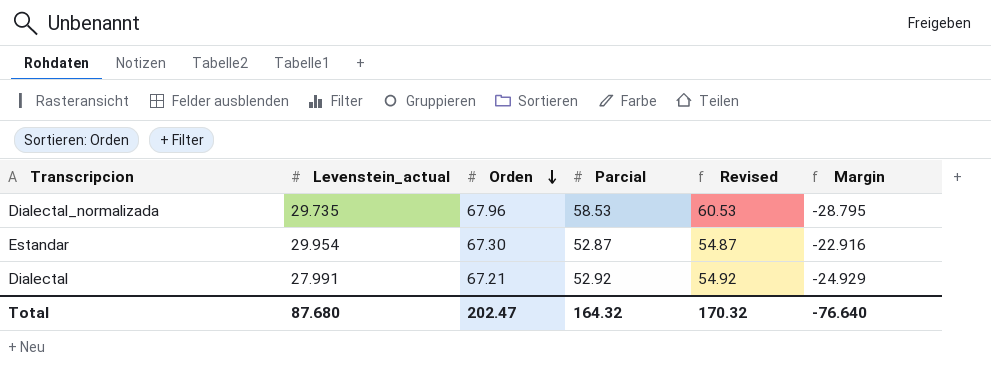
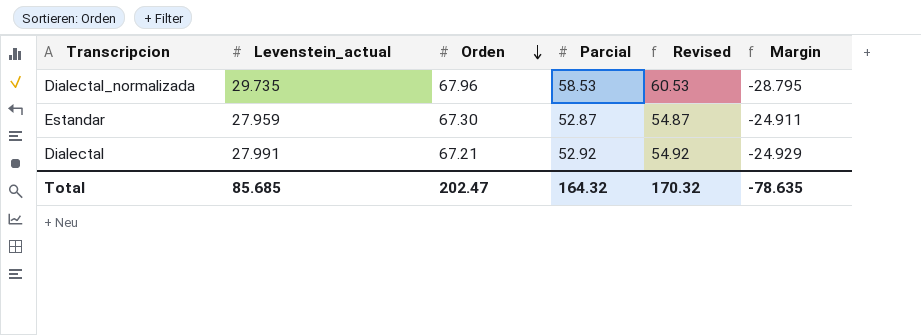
Estandar | Levenstein_actual: 29.954 -> 27.959
Estandar | Margin: -22.916 -> -24.911
Total | Levenstein_actual: 87.680 -> 85.685
Total | Margin: -76.640 -> -78.635

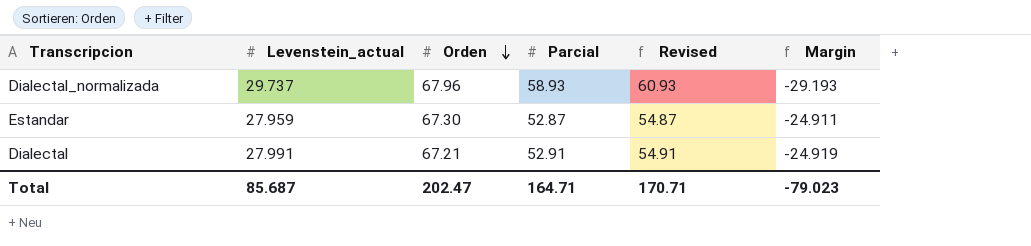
Dialectal_normalizada | Levenstein_actual: 29.735 -> 29.737
Dialectal_normalizada | Parcial: 58.53 -> 58.93
Dialectal_normalizada | Revised: 60.53 -> 60.93
Dialectal_normalizada | Margin: -28.795 -> -29.193
Dialectal | Parcial: 52.92 -> 52.91
Dialectal | Revised: 54.92 -> 54.91
Dialectal | Margin: -24.929 -> -24.919
Total | Levenstein_actual: 85.685 -> 85.687
Total | Parcial: 164.32 -> 164.71
Total | Revised: 170.32 -> 170.71
Total | Margin: -78.635 -> -79.023

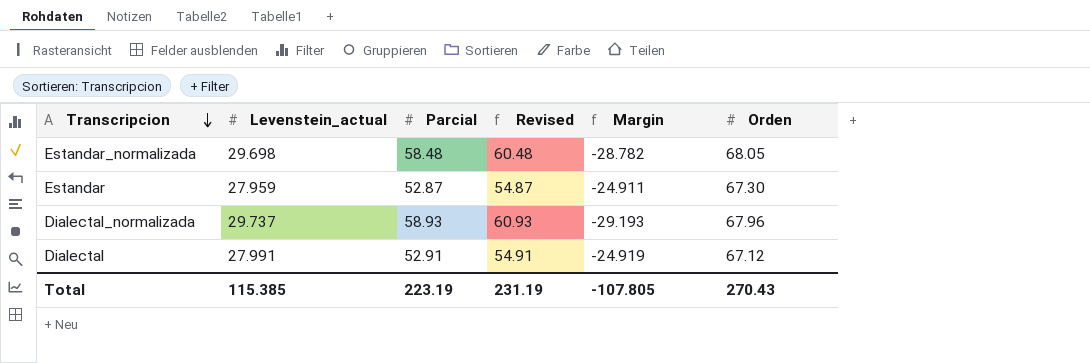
row order: Orden descending -> Transcripcion descending
column Orden | position: 3 -> 6
row Estandar_normalizada: none -> 29.698 | 58.48 | 60.48 | -28.782 | 68.05
Dialectal | Orden: 67.21 -> 67.12
Total | Levenstein_actual: 85.687 -> 115.385
Total | Parcial: 164.71 -> 223.19
Total | Revised: 170.71 -> 231.19
Total | Margin: -79.023 -> -107.805
Total | Orden: 202.47 -> 270.43

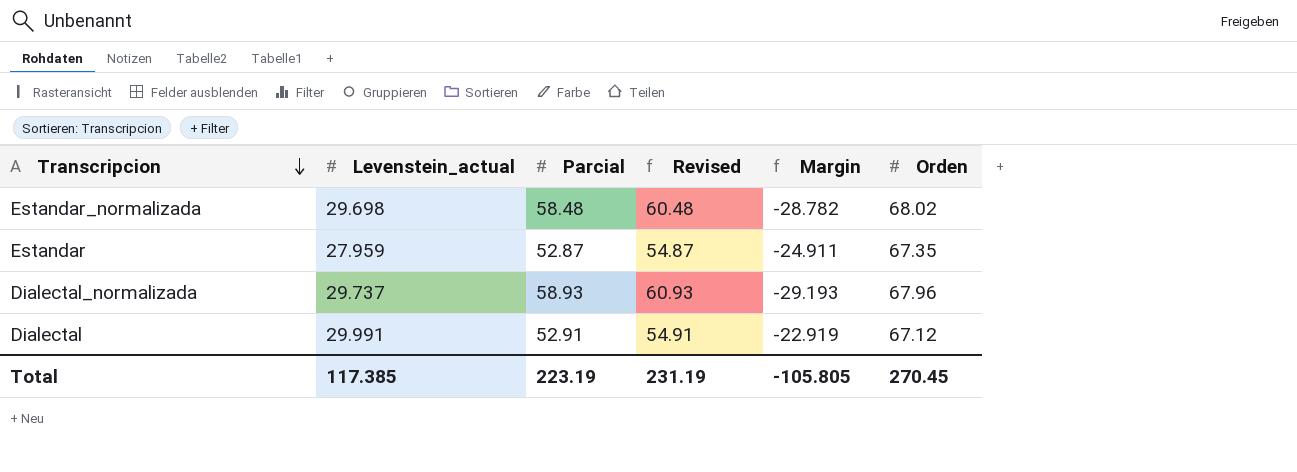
Estandar_normalizada | Orden: 68.05 -> 68.02
Estandar | Orden: 67.30 -> 67.35
Dialectal | Levenstein_actual: 27.991 -> 29.991
Dialectal | Margin: -24.919 -> -22.919
Total | Levenstein_actual: 115.385 -> 117.385
Total | Margin: -107.805 -> -105.805
Total | Orden: 270.43 -> 270.45

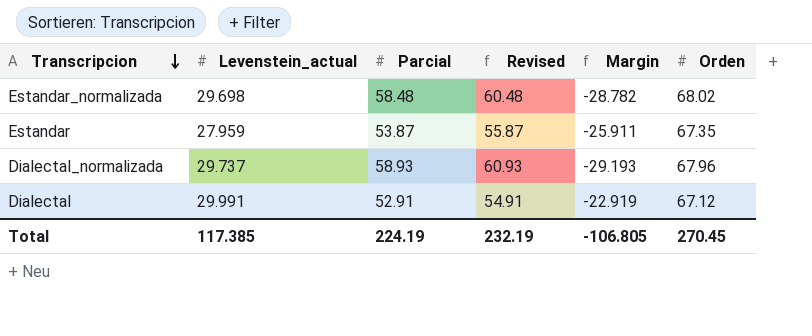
Estandar | Parcial: 52.87 -> 53.87
Estandar | Revised: 54.87 -> 55.87
Estandar | Margin: -24.911 -> -25.911
Total | Parcial: 223.19 -> 224.19
Total | Revised: 231.19 -> 232.19
Total | Margin: -105.805 -> -106.805

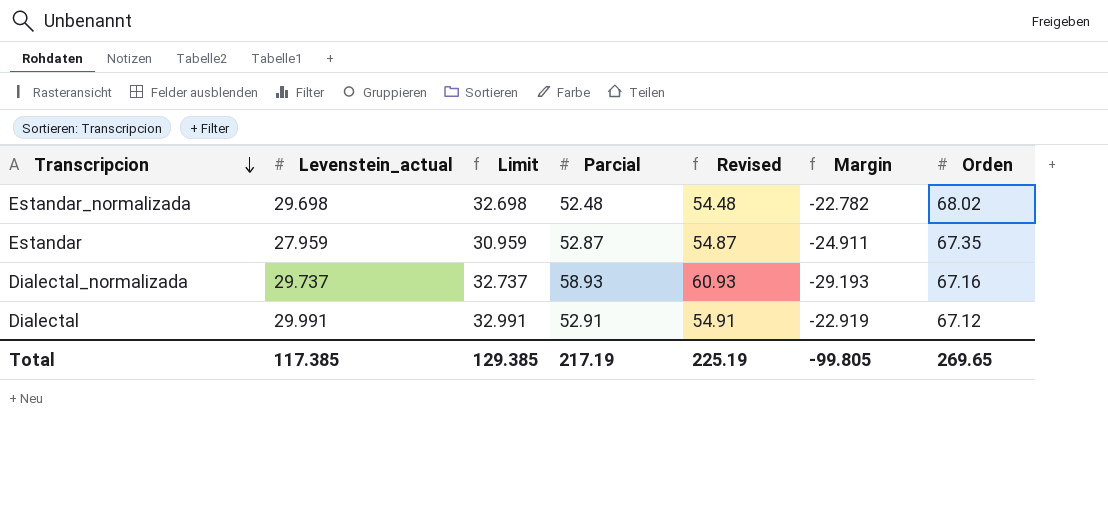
column Limit | formula: none -> [Levenstein_actual] + 3
Estandar_normalizada | Parcial: 58.48 -> 52.48
Estandar_normalizada | Revised: 60.48 -> 54.48
Estandar_normalizada | Margin: -28.782 -> -22.782
Estandar | Parcial: 53.87 -> 52.87
Estandar | Revised: 55.87 -> 54.87
Estandar | Margin: -25.911 -> -24.911
Dialectal_normalizada | Orden: 67.96 -> 67.16
Total | Parcial: 224.19 -> 217.19
Total | Revised: 232.19 -> 225.19
Total | Margin: -106.805 -> -99.805
Total | Orden: 270.45 -> 269.65

